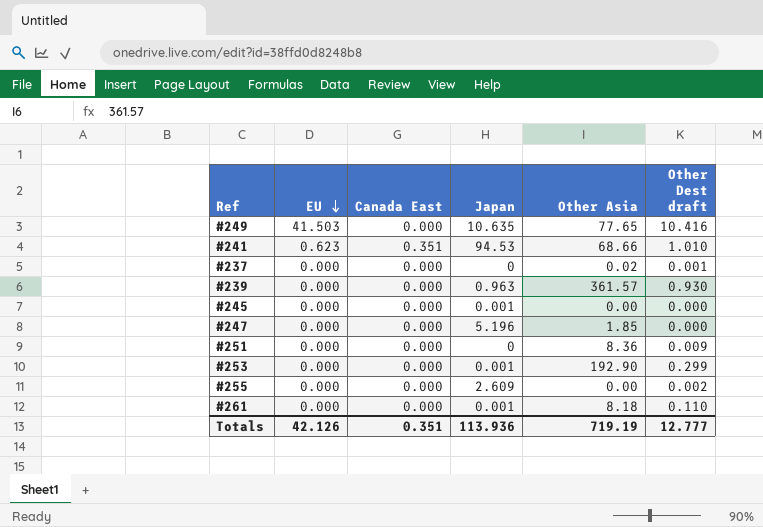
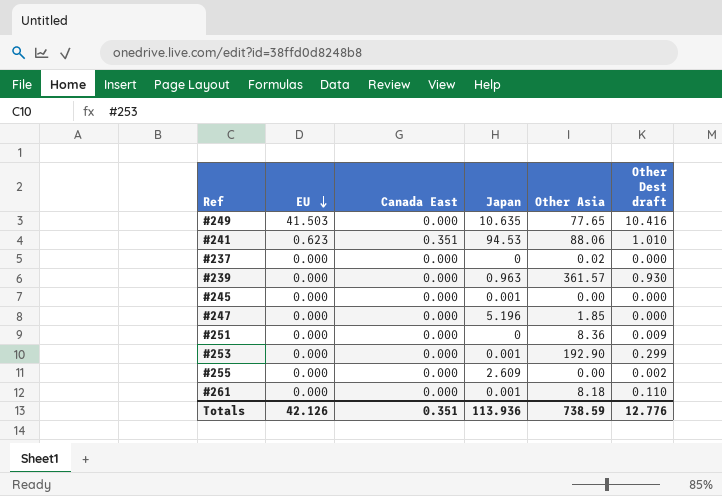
#241 | Other Asia: 68.66 -> 88.06
#237 | Other Dest draft: 0.001 -> 0.000
Totals | Other Asia: 719.19 -> 738.59
Totals | Other Dest draft: 12.777 -> 12.776

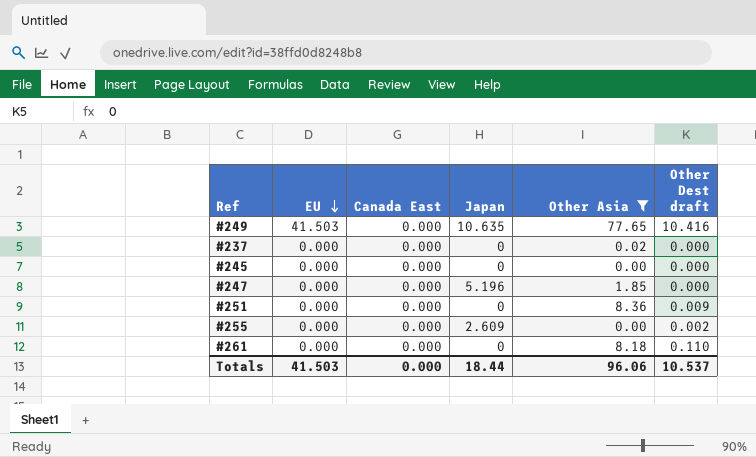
filter: none -> Other Asia <= 77.65
#245 | Japan: 0.001 -> 0
#261 | Japan: 0.001 -> 0
Totals | EU: 42.126 -> 41.503
Totals | Canada East: 0.351 -> 0.000
Totals | Japan: 113.936 -> 18.44
Totals | Other Asia: 738.59 -> 96.06
Totals | Other Dest draft: 12.776 -> 10.537

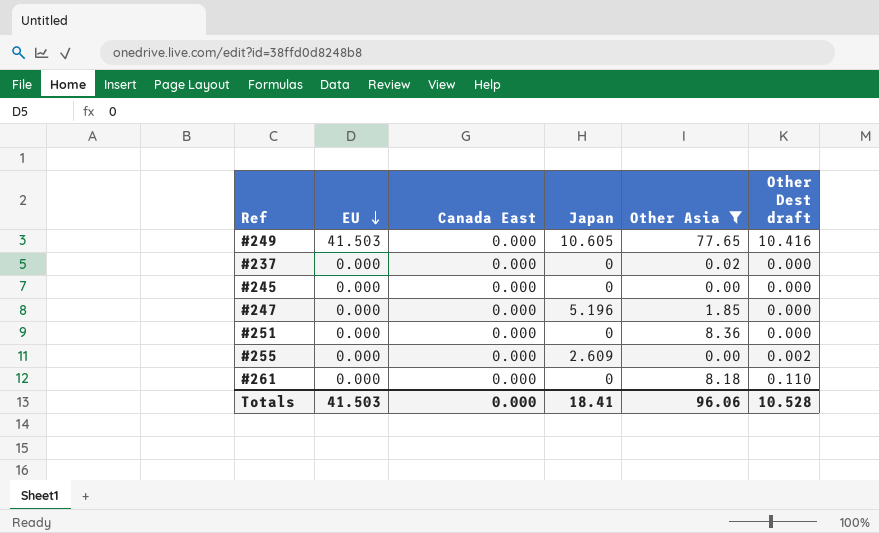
#249 | Japan: 10.635 -> 10.605
#251 | Other Dest draft: 0.009 -> 0.000
Totals | Japan: 18.44 -> 18.41
Totals | Other Dest draft: 10.537 -> 10.528

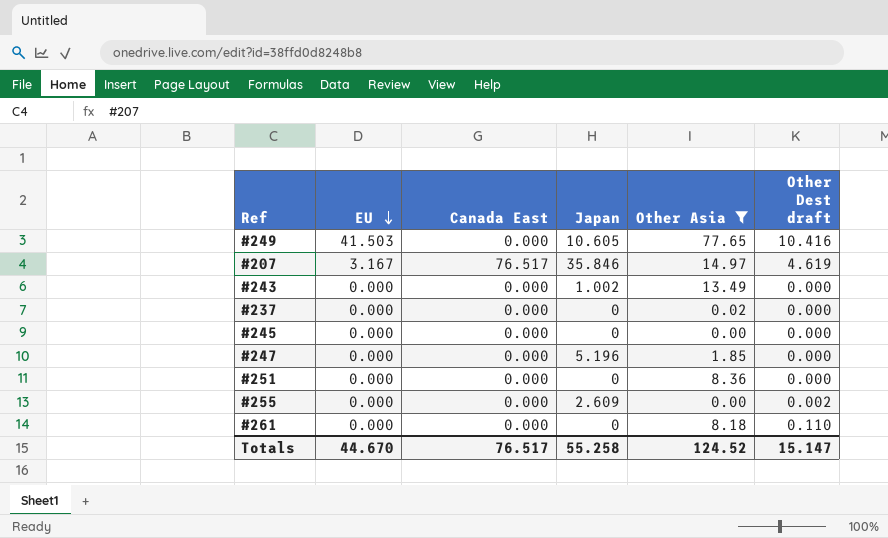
row #207: none -> 3.167 | 76.517 | 35.846 | 14.97 | 4.619
row #243: none -> 0.000 | 0.000 | 1.002 | 13.49 | 0.000
Totals | EU: 41.503 -> 44.670
Totals | Canada East: 0.000 -> 76.517
Totals | Japan: 18.41 -> 55.258
Totals | Other Asia: 96.06 -> 124.52
Totals | Other Dest draft: 10.528 -> 15.147

